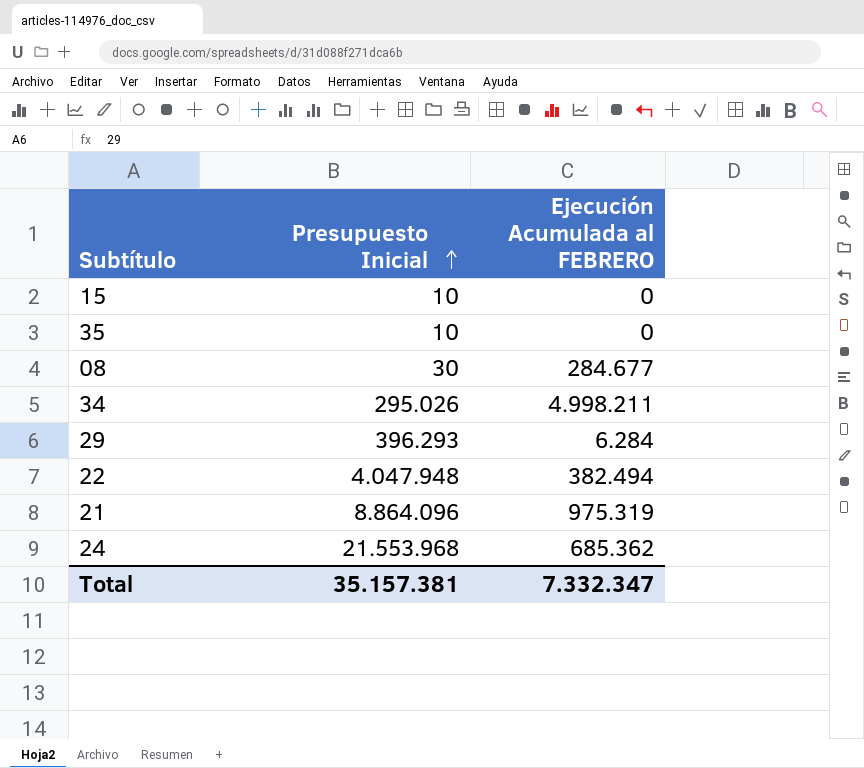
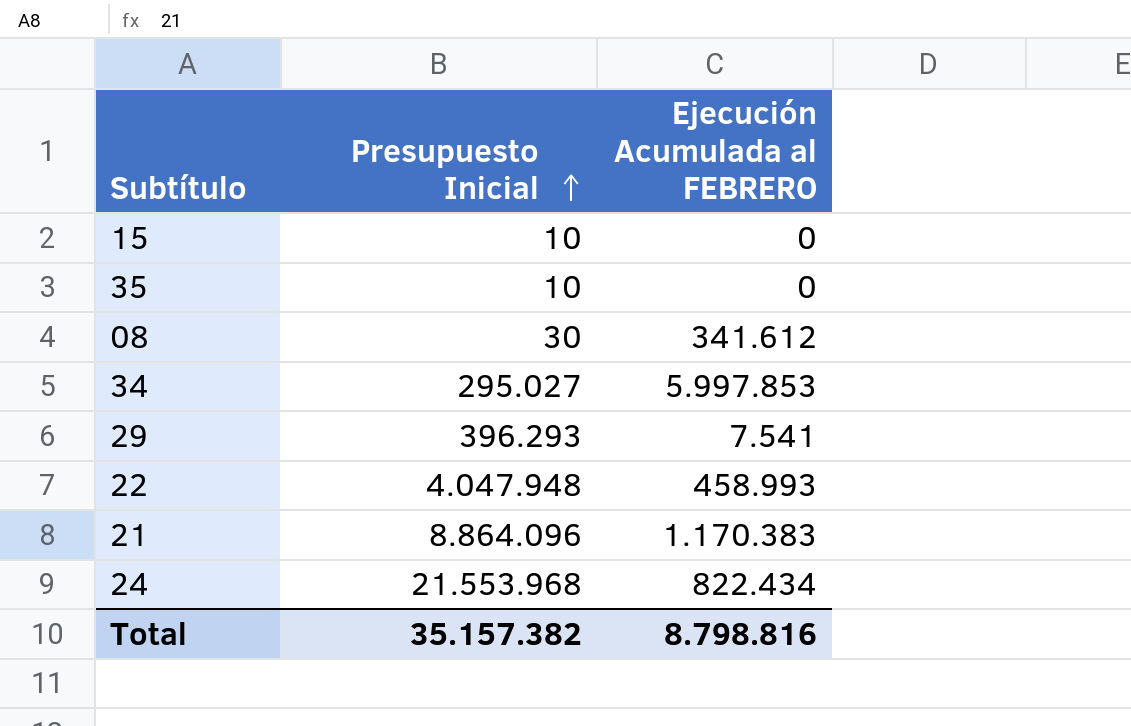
08 | Ejecución Acumulada al FEBRERO: 284.677 -> 341.612
34 | Presupuesto Inicial: 295.026 -> 295.027
34 | Ejecución Acumulada al FEBRERO: 4.998.211 -> 5.997.853
29 | Ejecución Acumulada al FEBRERO: 6.284 -> 7.541
22 | Ejecución Acumulada al FEBRERO: 382.494 -> 458.993
21 | Ejecución Acumulada al FEBRERO: 975.319 -> 1.170.383
24 | Ejecución Acumulada al FEBRERO: 685.362 -> 822.434
Total | Presupuesto Inicial: 35.157.381 -> 35.157.382
Total | Ejecución Acumulada al FEBRERO: 7.332.347 -> 8.798.816

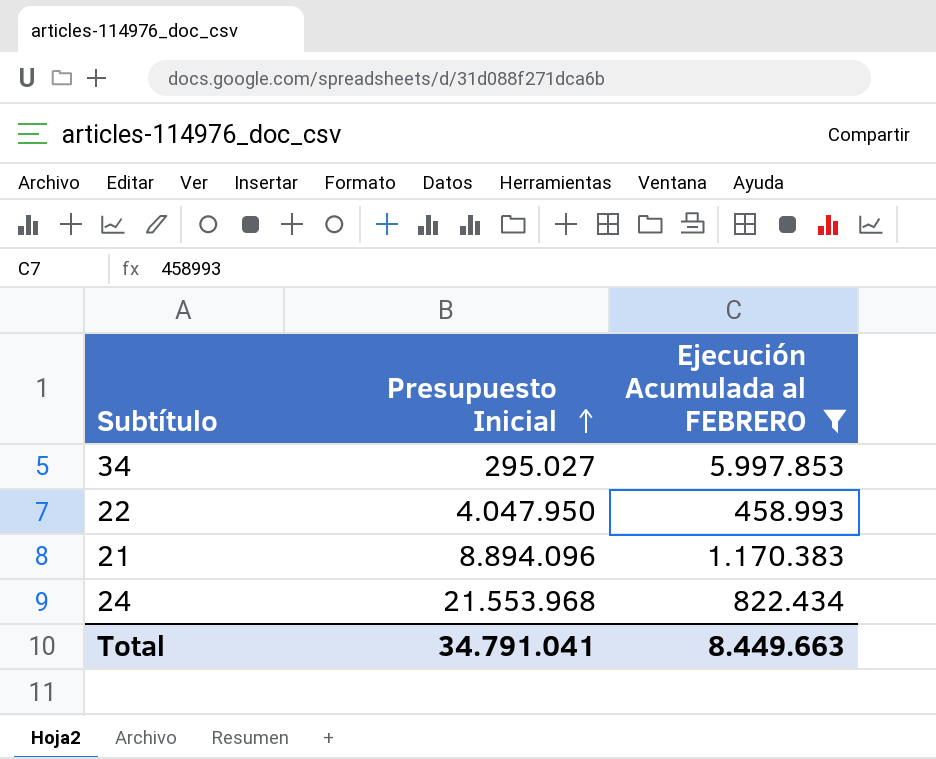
filter: none -> Ejecución Acumulada al FEBRERO >= 458.993
22 | Presupuesto Inicial: 4.047.948 -> 4.047.950
21 | Presupuesto Inicial: 8.864.096 -> 8.894.096
Total | Presupuesto Inicial: 35.157.382 -> 34.791.041
Total | Ejecución Acumulada al FEBRERO: 8.798.816 -> 8.449.663

